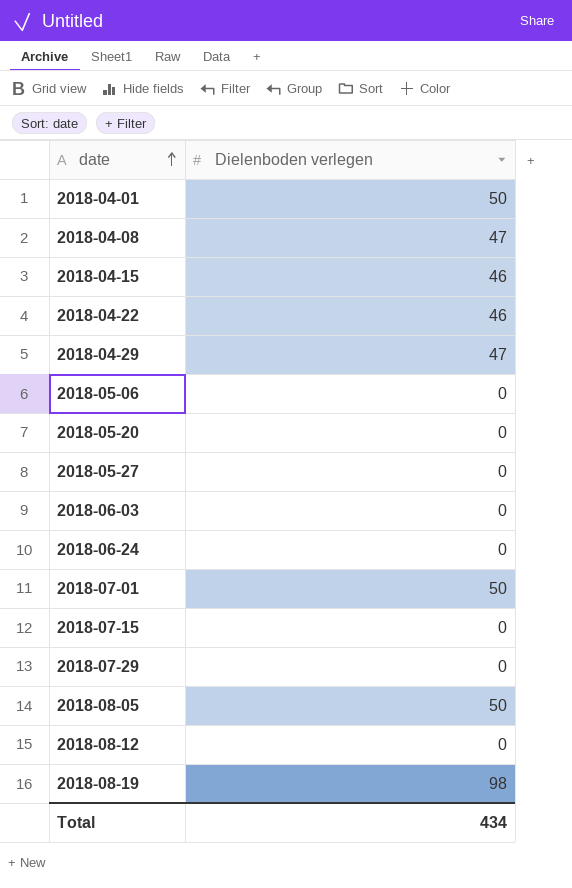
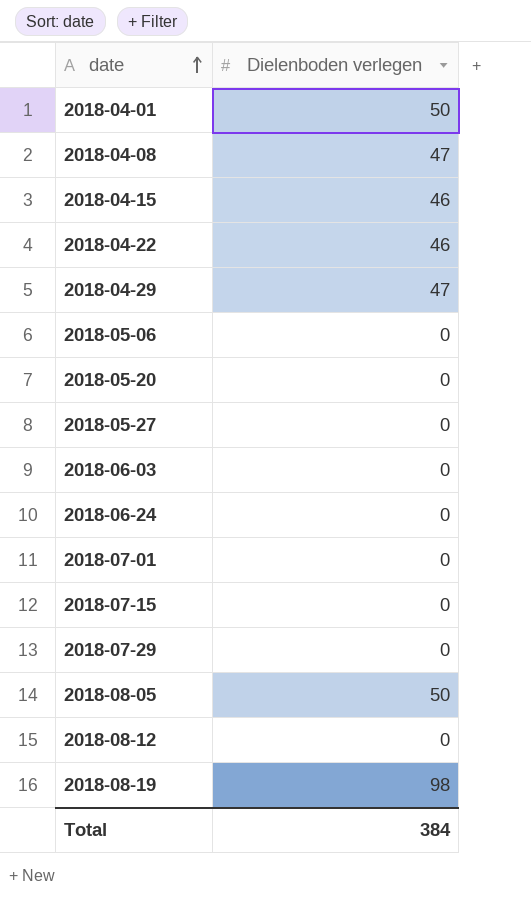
2018-07-01 | Dielenboden verlegen: 50 -> 0
Total | Dielenboden verlegen: 434 -> 384

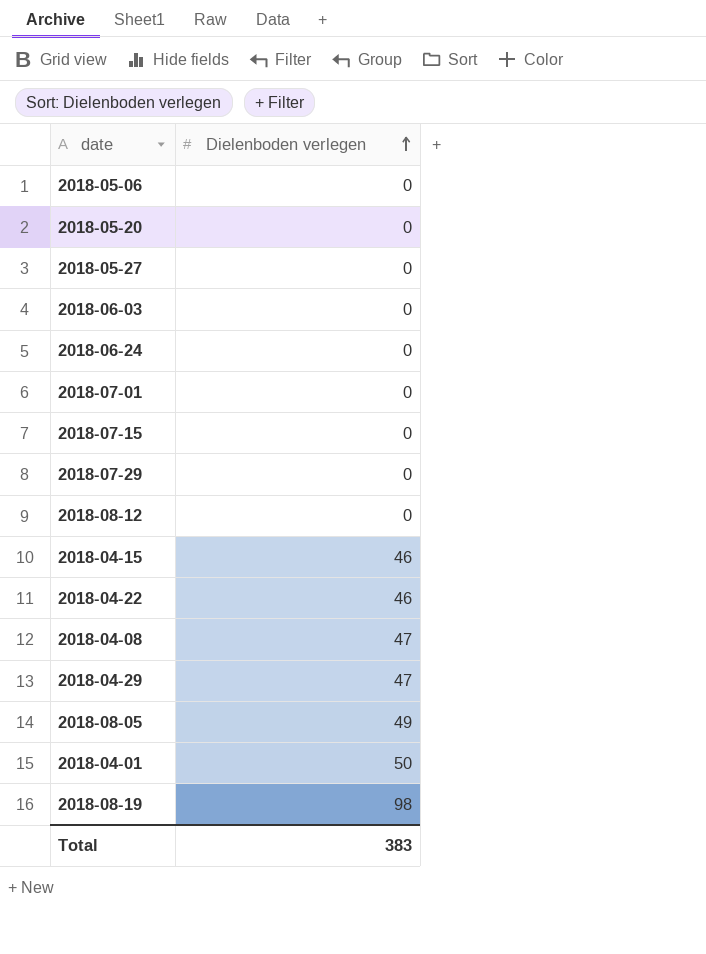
row order: date ascending -> Dielenboden verlegen ascending
2018-08-05 | Dielenboden verlegen: 50 -> 49
Total | Dielenboden verlegen: 384 -> 383

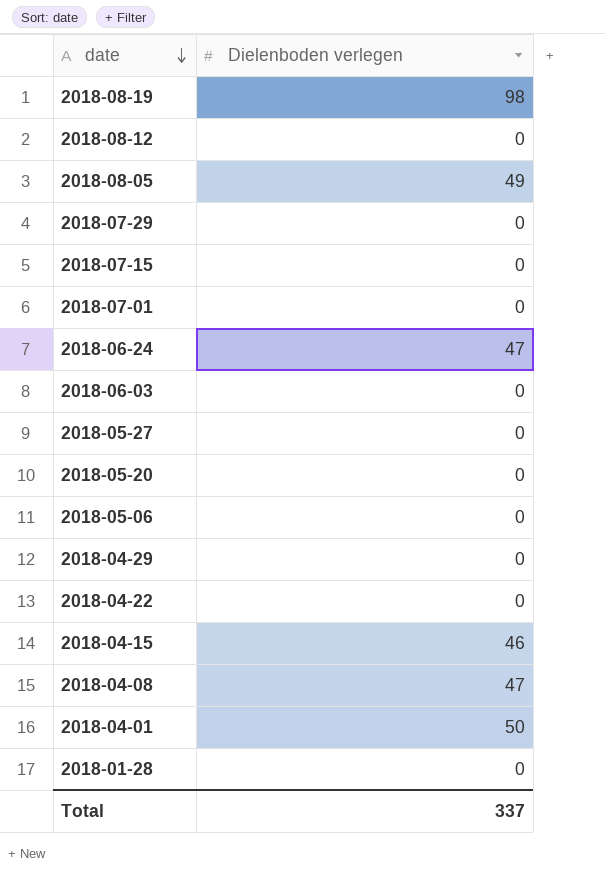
row order: Dielenboden verlegen ascending -> date descending
2018-06-24 | Dielenboden verlegen: 0 -> 47
2018-04-29 | Dielenboden verlegen: 47 -> 0
2018-04-22 | Dielenboden verlegen: 46 -> 0
row 2018-01-28: none -> 0
Total | Dielenboden verlegen: 383 -> 337

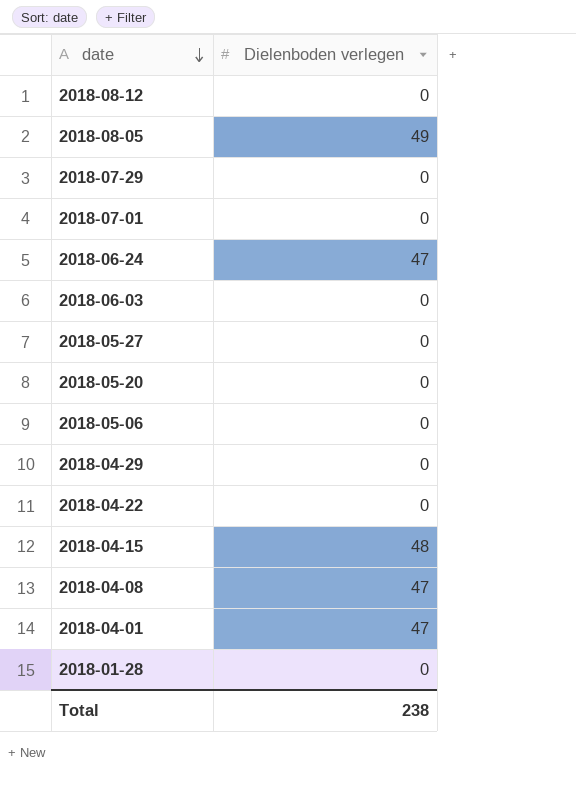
row 2018-08-19: 98 -> none
row 2018-07-15: 0 -> none
2018-04-15 | Dielenboden verlegen: 46 -> 48
2018-04-01 | Dielenboden verlegen: 50 -> 47
Total | Dielenboden verlegen: 337 -> 238

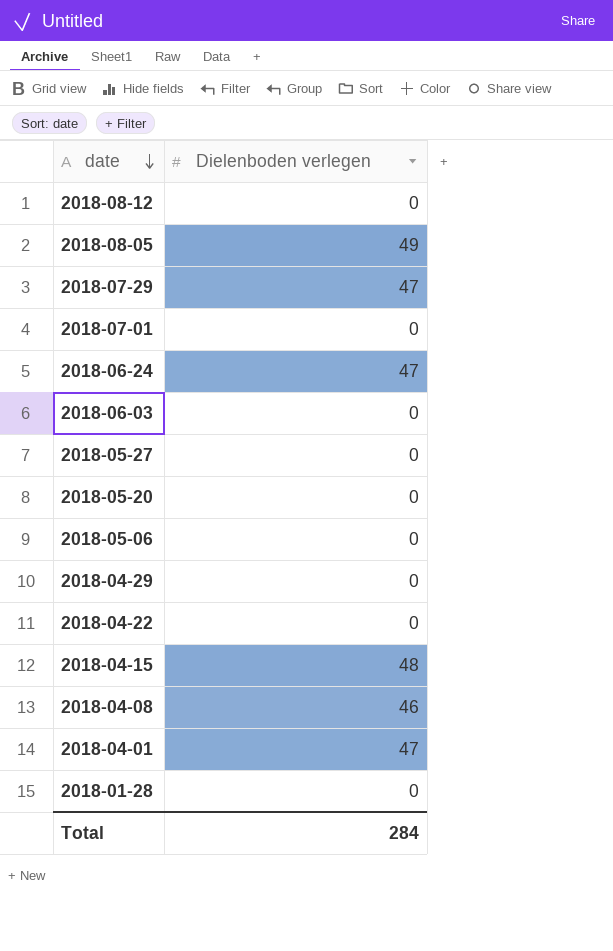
2018-07-29 | Dielenboden verlegen: 0 -> 47
2018-04-08 | Dielenboden verlegen: 47 -> 46
Total | Dielenboden verlegen: 238 -> 284

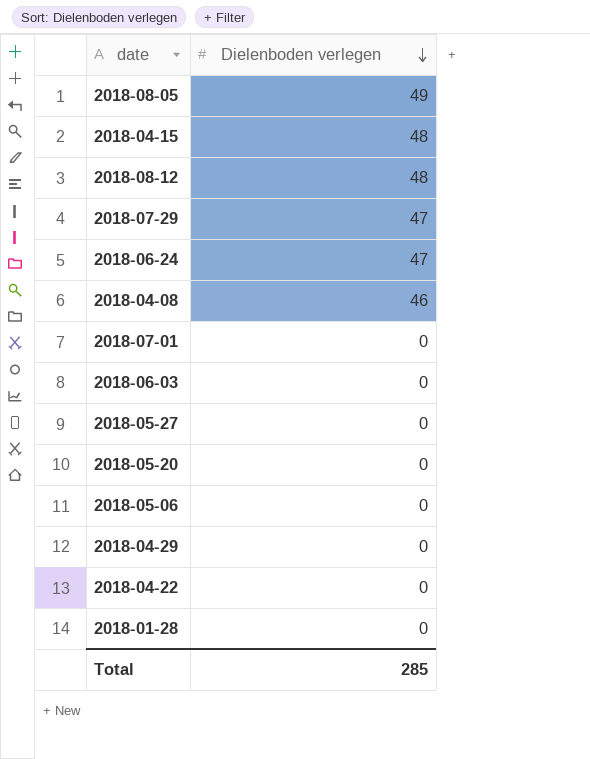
row order: date descending -> Dielenboden verlegen descending
row 2018-04-01: 47 -> none
2018-08-12 | Dielenboden verlegen: 0 -> 48
Total | Dielenboden verlegen: 284 -> 285

